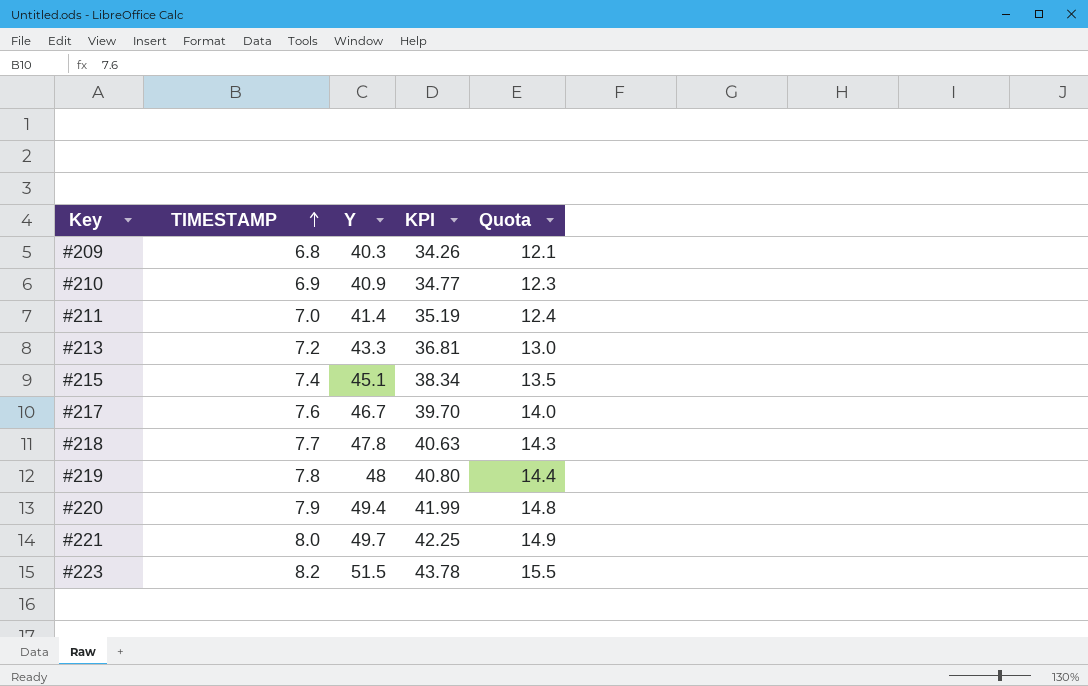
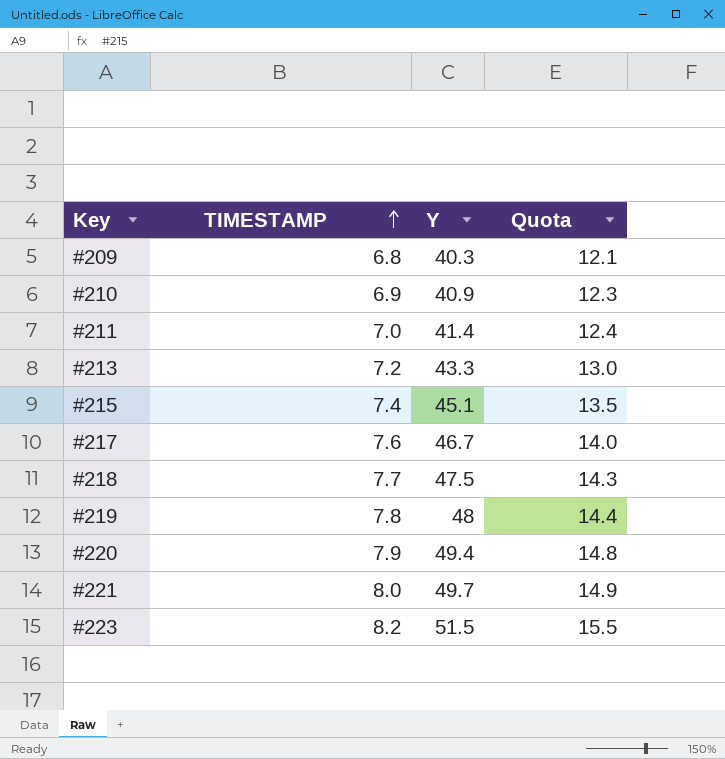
column KPI | formula: [Y] * 0.85 -> none
#218 | Y: 47.8 -> 47.5

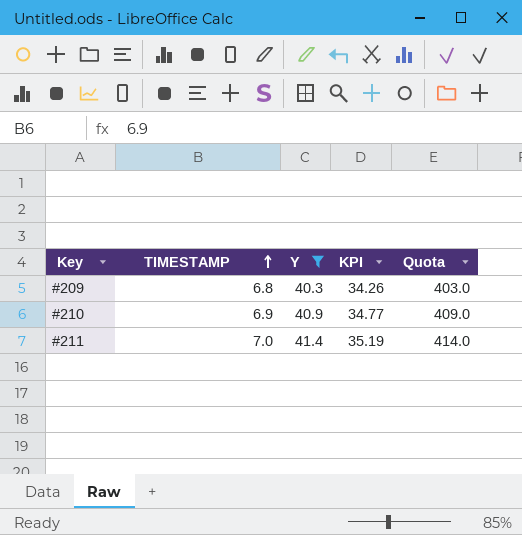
filter: none -> Y <= 41.4
column KPI | formula: none -> [Y] * 0.85
column Quota | formula: [Y] * 0.3 -> [Y] * 10

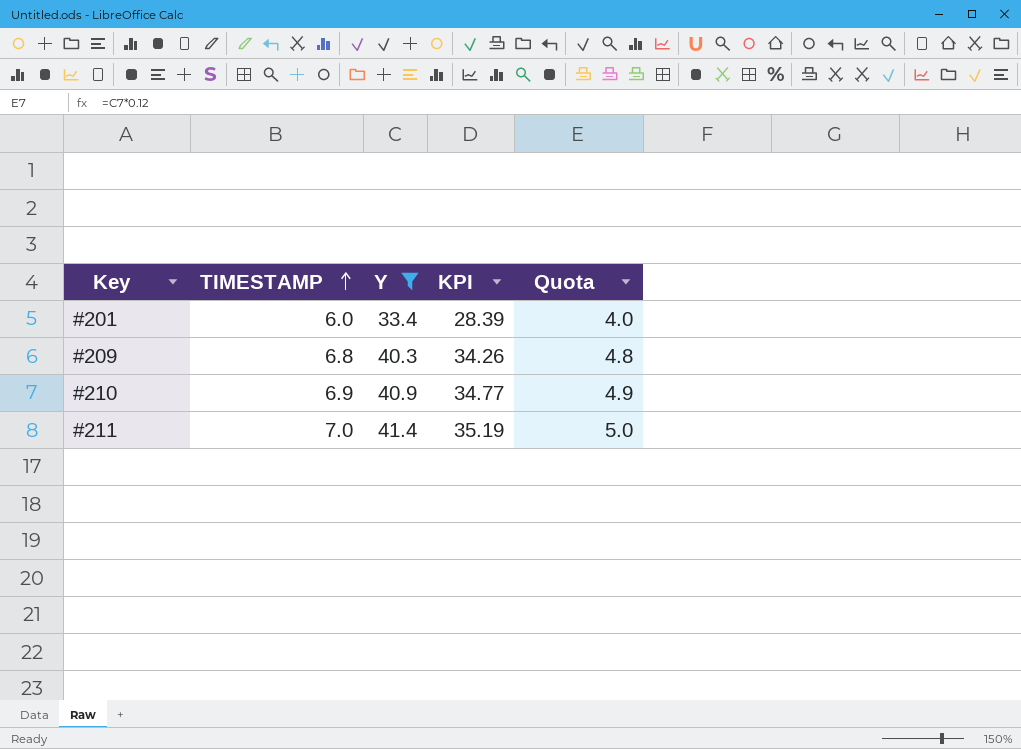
column Quota | formula: [Y] * 10 -> [Y] * 0.12
row #201: none -> 6.0 | 33.4 | 28.39 | 4.0

